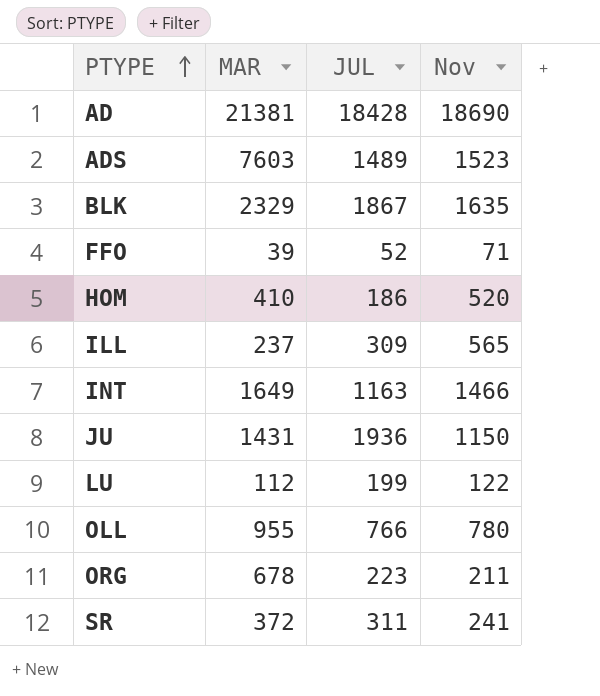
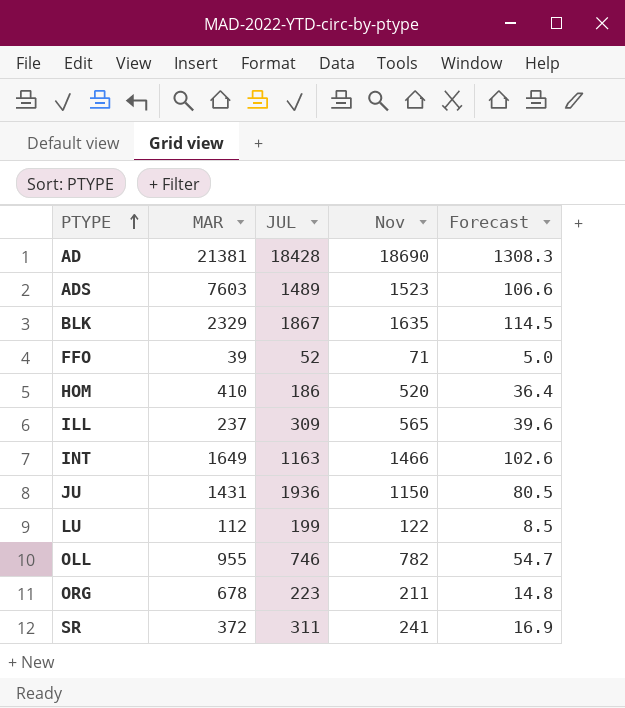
column Forecast | formula: none -> [Nov] * 0.07
OLL | JUL: 766 -> 746
OLL | Nov: 780 -> 782

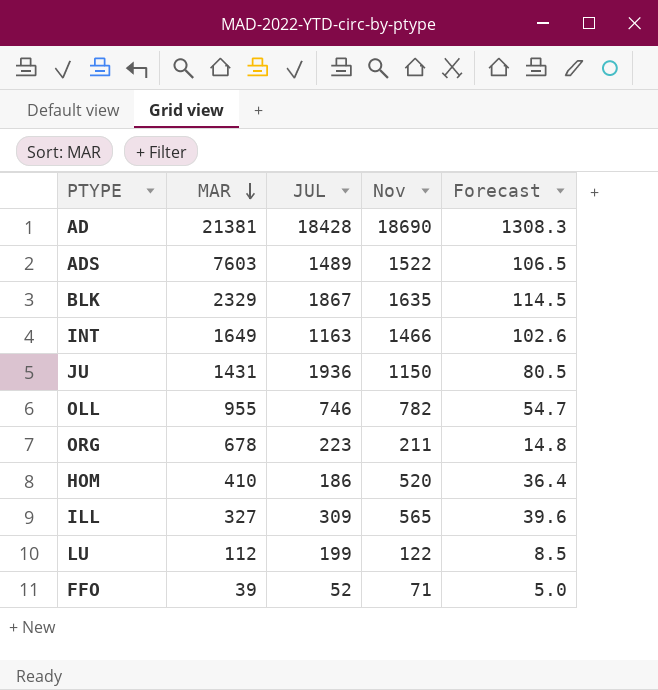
row order: PTYPE ascending -> MAR descending
row SR: 372 | 311 | 241 | 16.9 -> none
ADS | Nov: 1523 -> 1522
ADS | Forecast: 106.6 -> 106.5
ILL | MAR: 237 -> 327

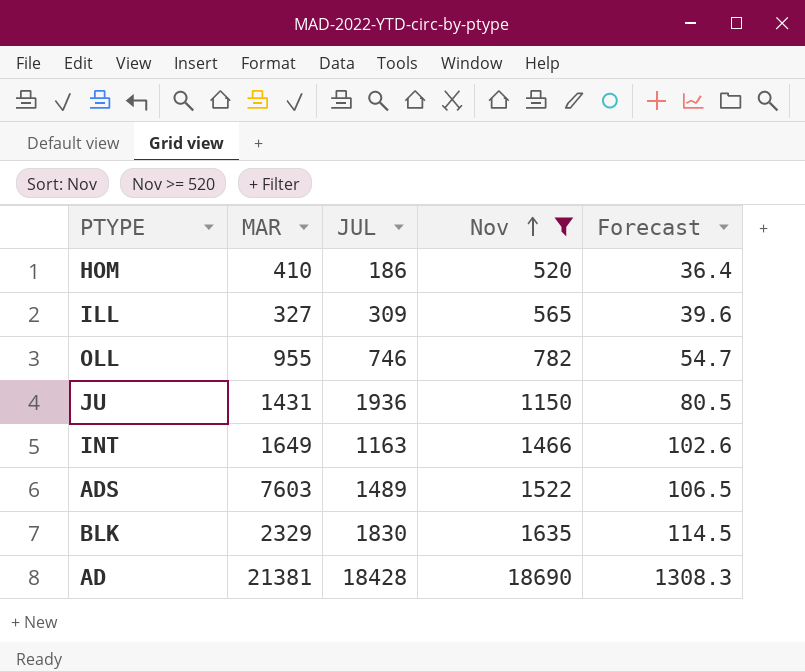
filter: none -> Nov >= 520
row order: MAR descending -> Nov ascending
BLK | JUL: 1867 -> 1830

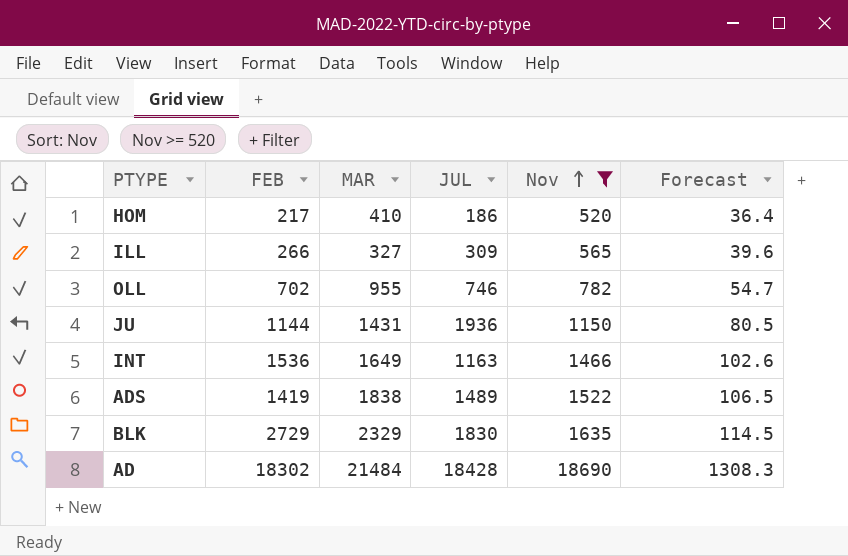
column FEB | position: none -> 2
ADS | MAR: 7603 -> 1838
AD | MAR: 21381 -> 21484

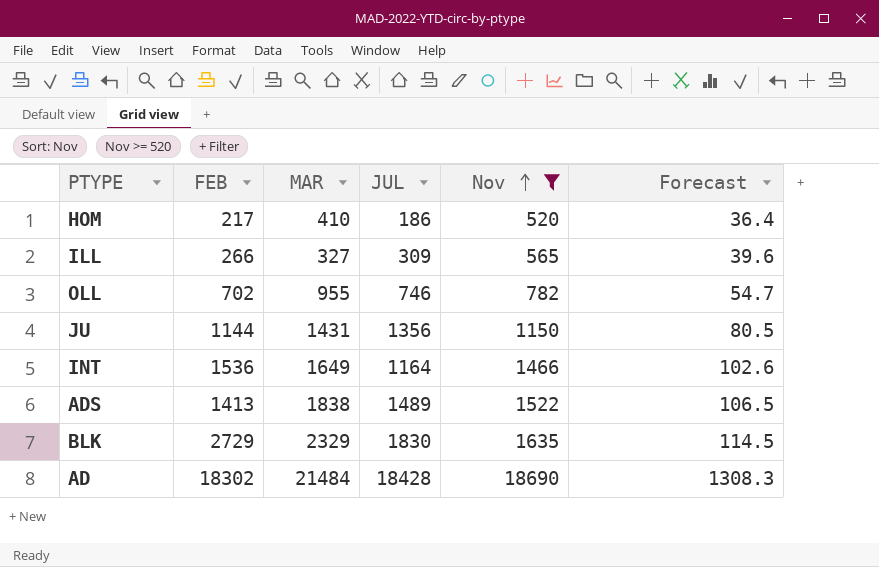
JU | JUL: 1936 -> 1356
INT | JUL: 1163 -> 1164
ADS | FEB: 1419 -> 1413

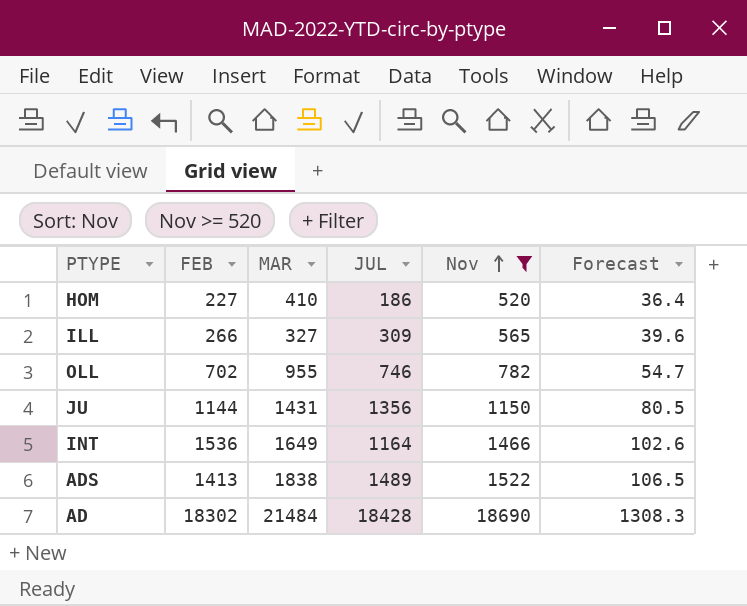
row BLK: 2729 | 2329 | 1830 | 1635 | 114.5 -> none
HOM | FEB: 217 -> 227

